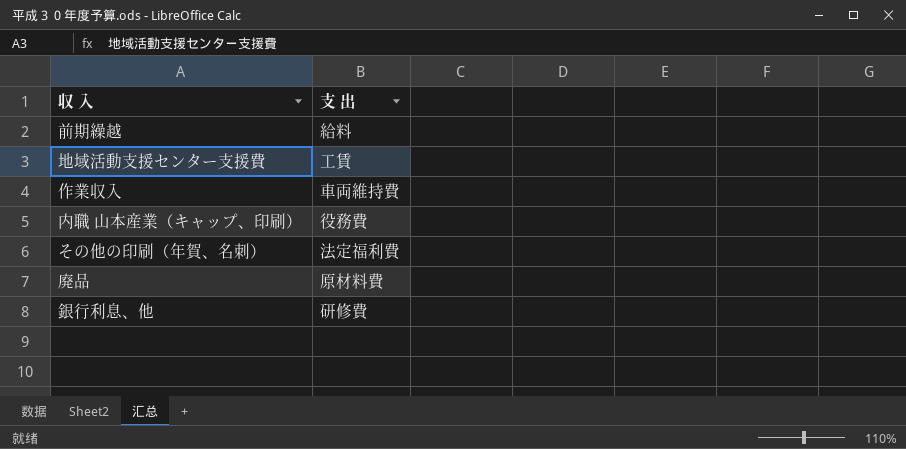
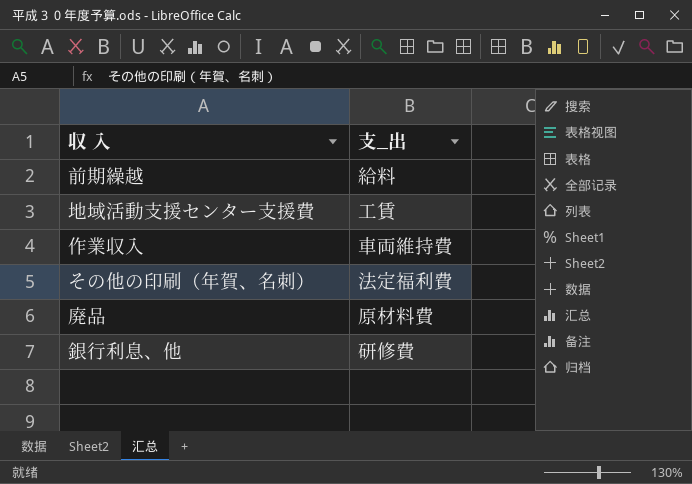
column name: 支 出 -> 支_出
row 内職 山本産業（キャップ、印刷）: 役務費 -> none

